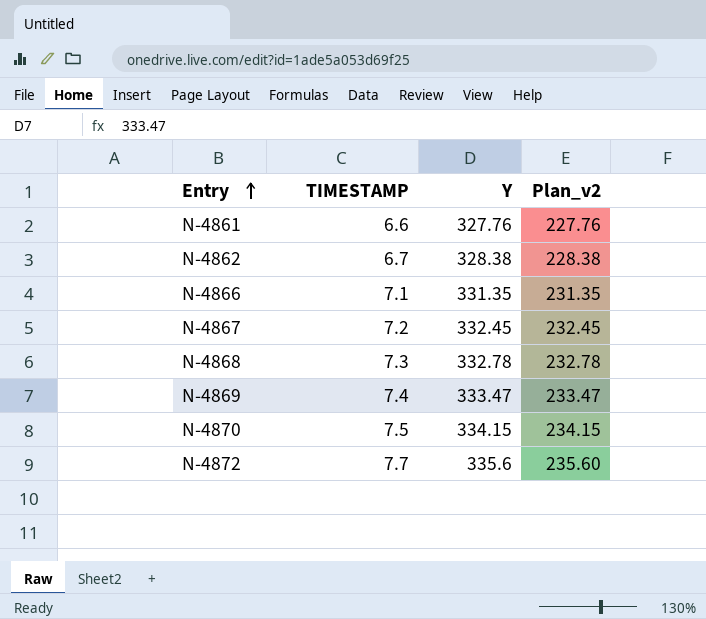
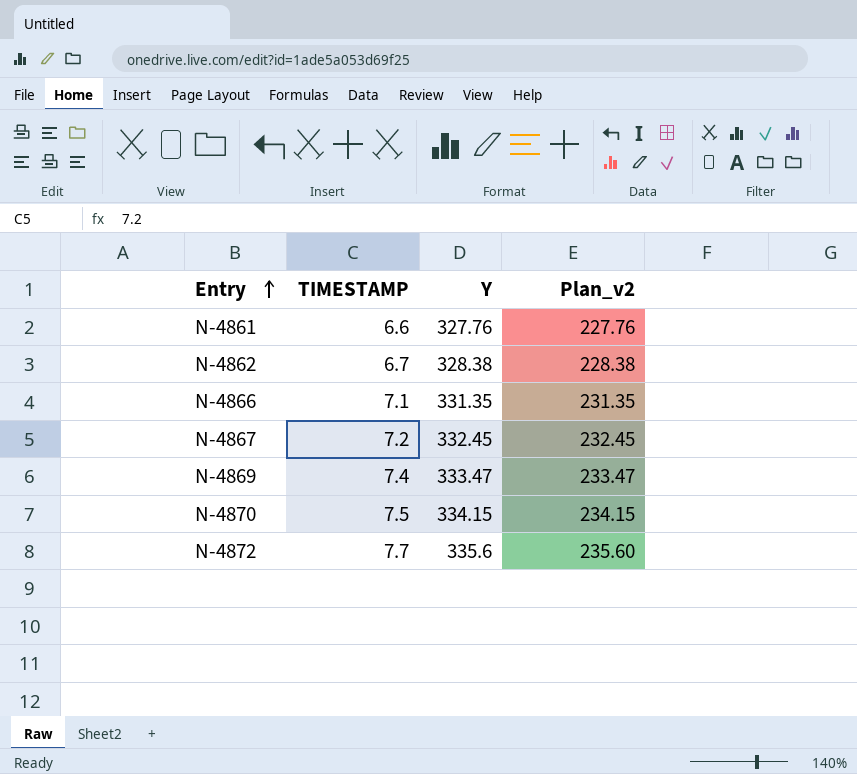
row N-4868: 7.3 | 332.78 | 232.78 -> none

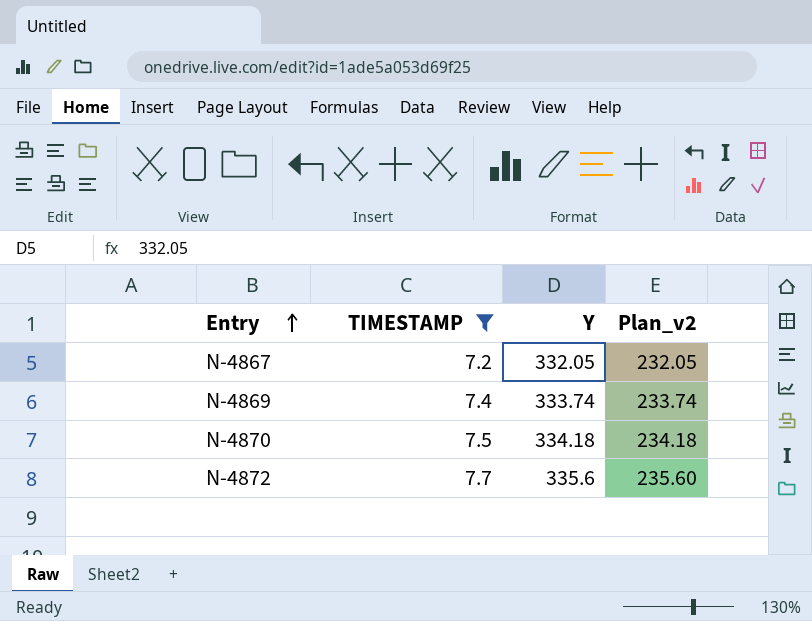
filter: none -> TIMESTAMP >= 7.2
N-4867 | Y: 332.45 -> 332.05
N-4867 | Plan_v2: 232.45 -> 232.05
N-4869 | Y: 333.47 -> 333.74
N-4869 | Plan_v2: 233.47 -> 233.74
N-4870 | Y: 334.15 -> 334.18
N-4870 | Plan_v2: 234.15 -> 234.18

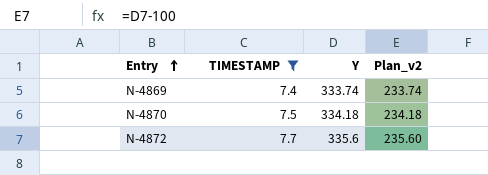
row N-4867: 7.2 | 332.05 | 232.05 -> none

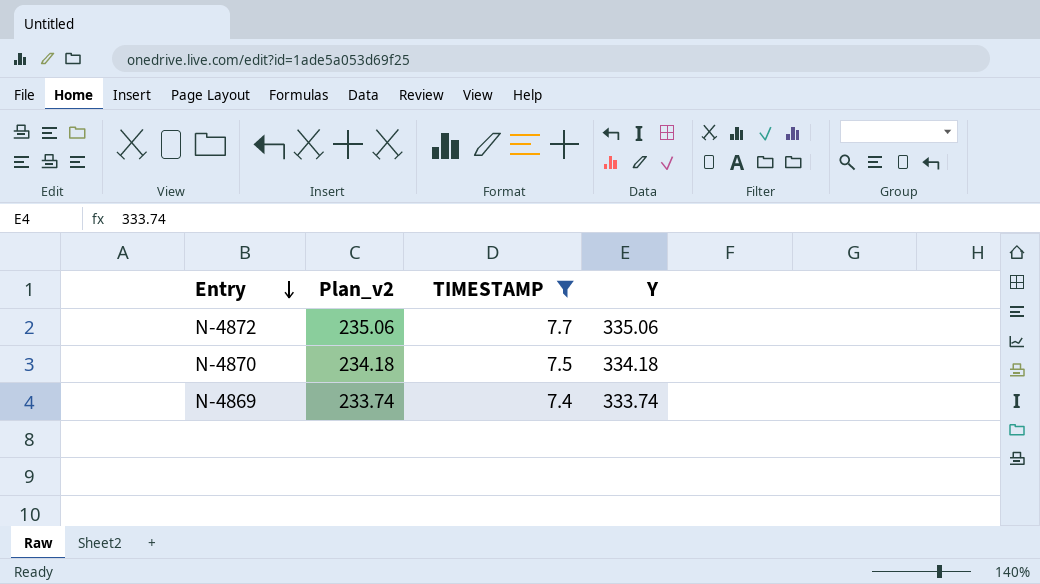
row order: Entry ascending -> Entry descending
column Plan_v2 | position: 4 -> 2
N-4872 | Plan_v2: 235.60 -> 235.06
N-4872 | Y: 335.6 -> 335.06

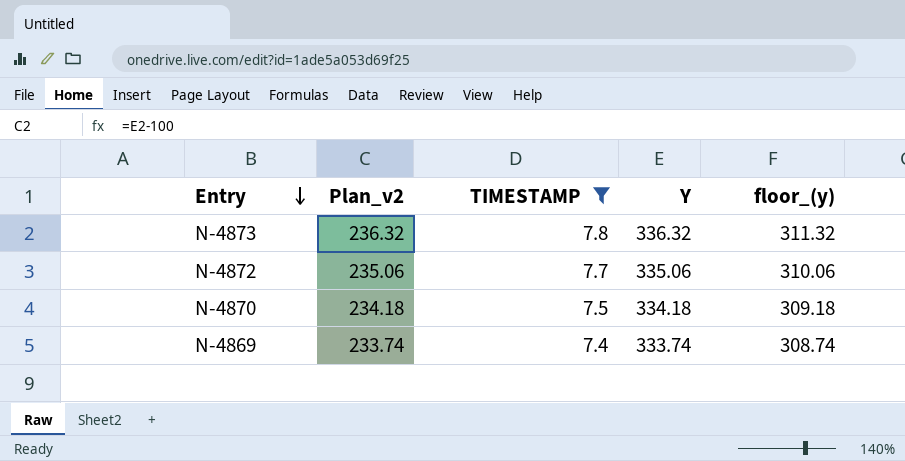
column floor_(y) | formula: none -> [Y] - 25
row N-4873: none -> 236.32 | 7.8 | 336.32 | 311.32

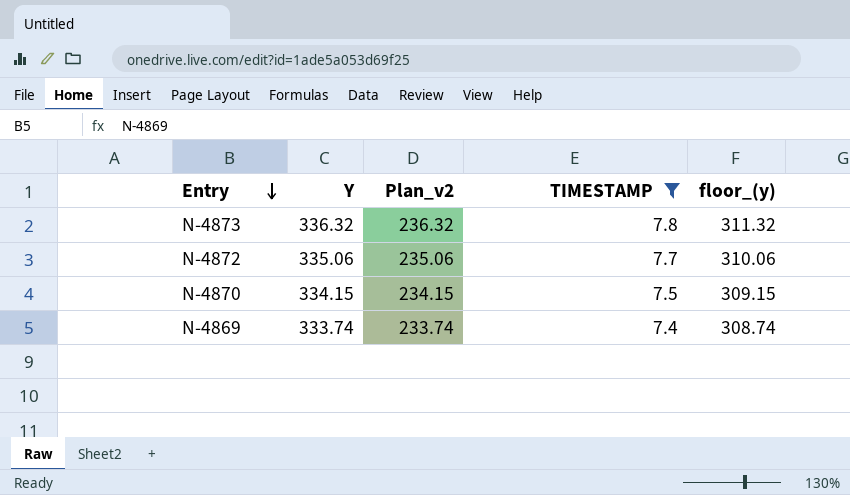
column Y | position: 4 -> 2
N-4870 | Y: 334.18 -> 334.15
N-4870 | Plan_v2: 234.18 -> 234.15
N-4870 | floor_(y): 309.18 -> 309.15

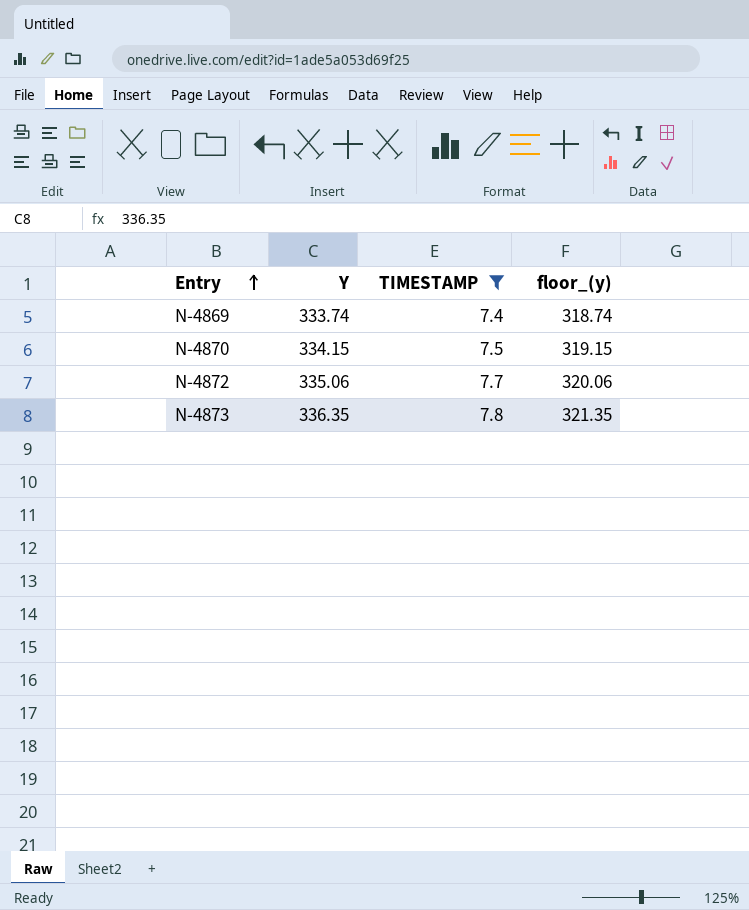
row order: Entry descending -> Entry ascending
column Plan_v2 | formula: [Y] - 100 -> none
column floor_(y) | formula: [Y] - 25 -> [Y] - 15
N-4873 | Y: 336.32 -> 336.35

